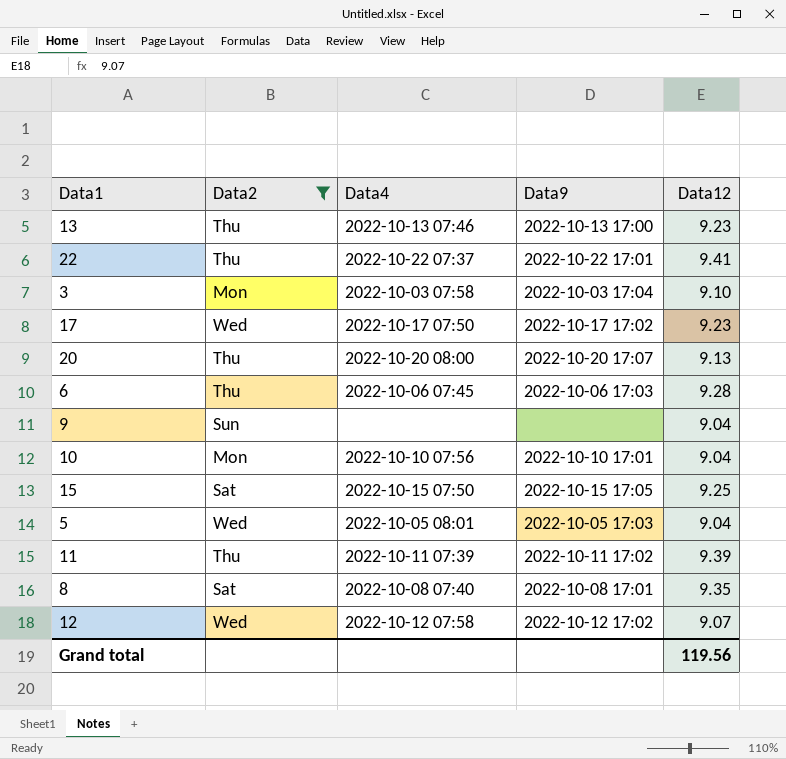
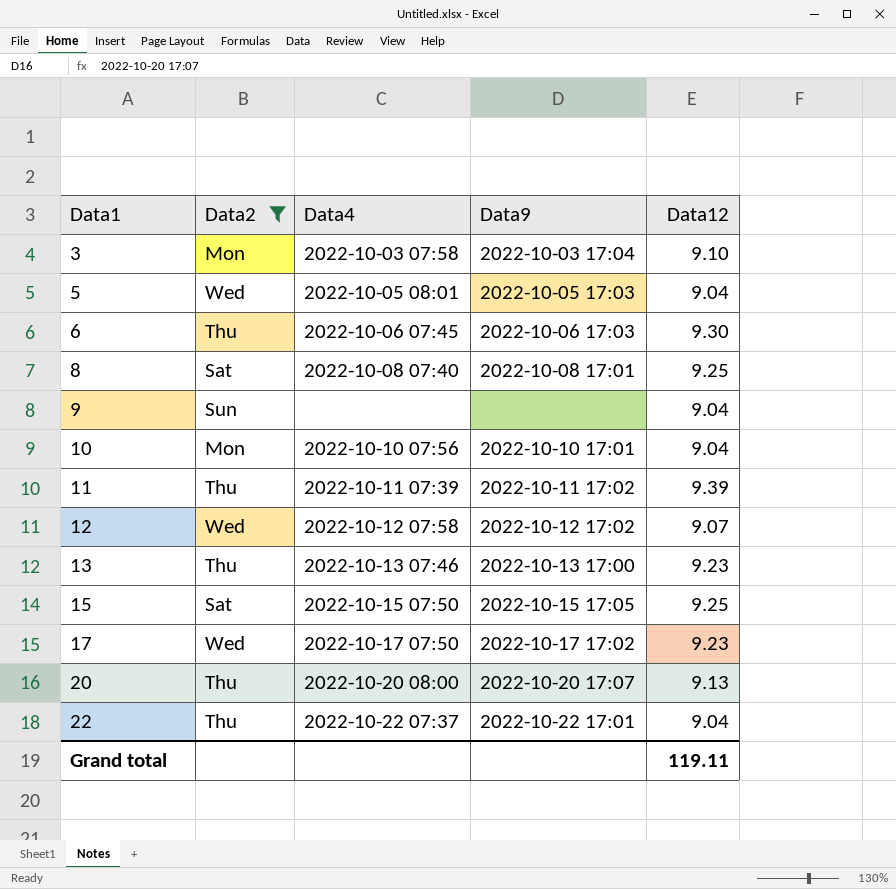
row order: none -> Data1 ascending
6 | Data12: 9.28 -> 9.30
8 | Data12: 9.35 -> 9.25
22 | Data12: 9.41 -> 9.04
Grand total | Data12: 119.56 -> 119.11

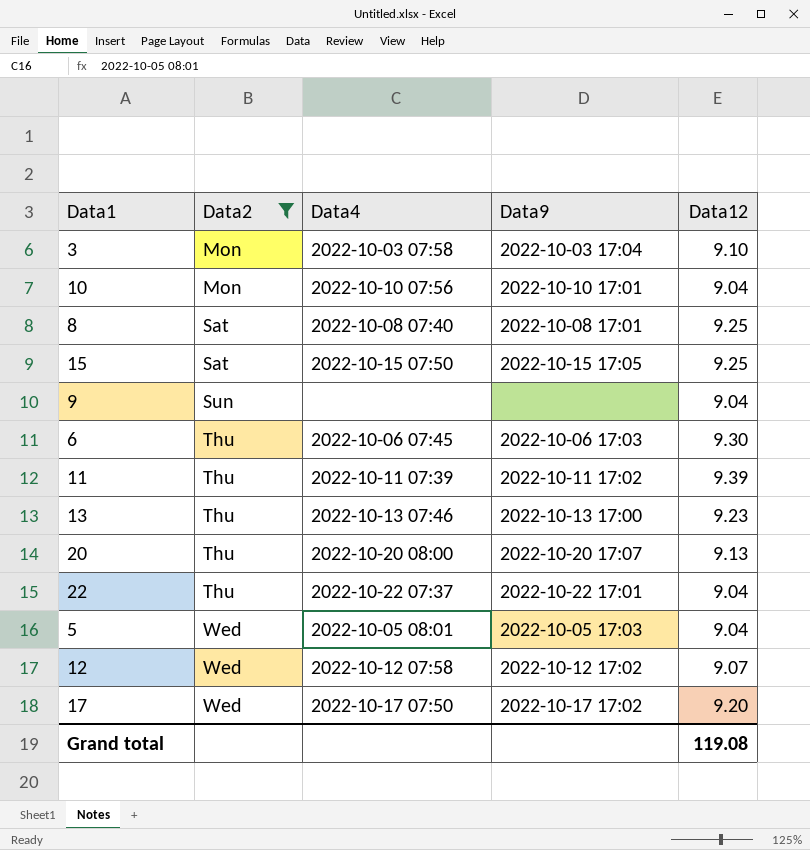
row order: Data1 ascending -> Data2 ascending
17 | Data12: 9.23 -> 9.20
Grand total | Data12: 119.11 -> 119.08

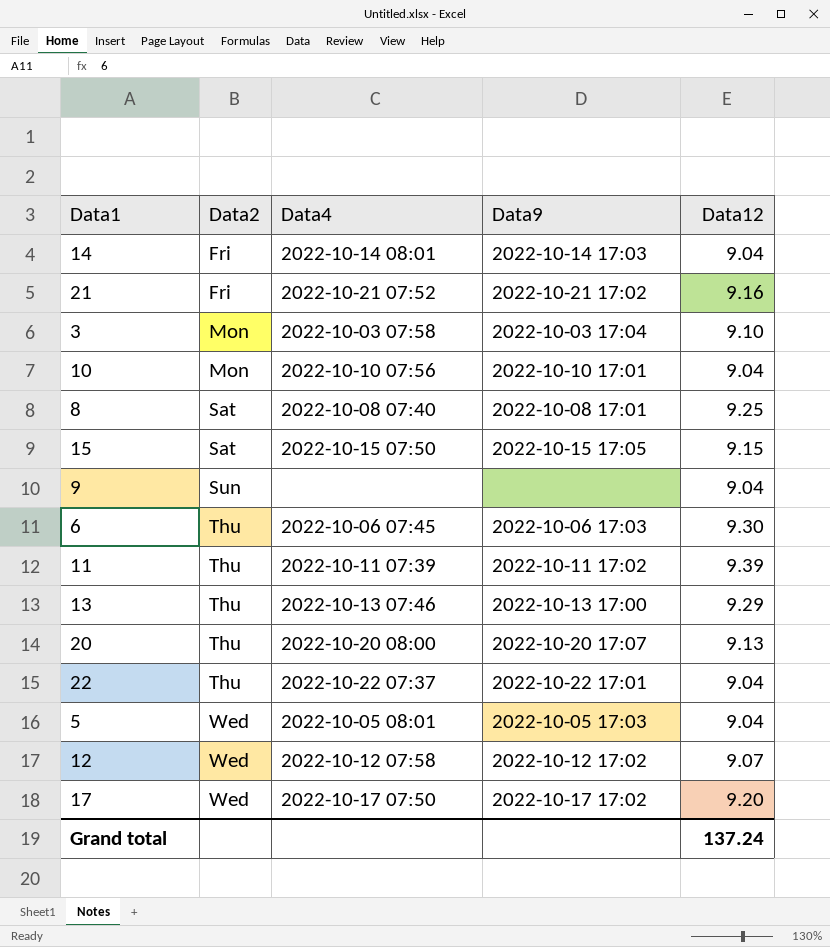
filter: Data2 != Fri -> none
15 | Data12: 9.25 -> 9.15
13 | Data12: 9.23 -> 9.29
Grand total | Data12: 119.08 -> 137.24

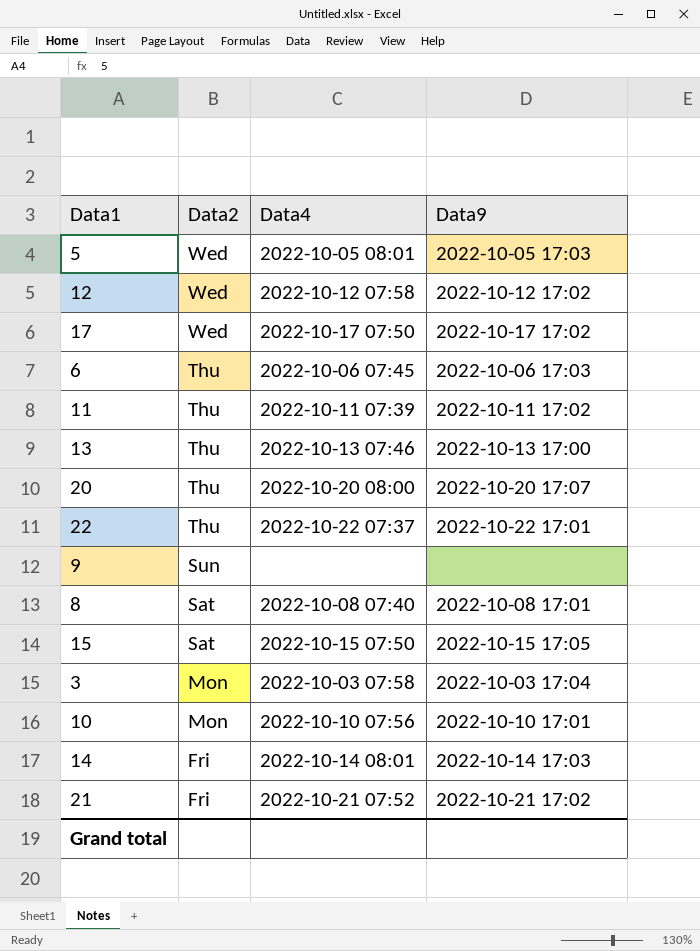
row order: Data2 ascending -> Data2 descending
column Data12 | position: 5 -> none

